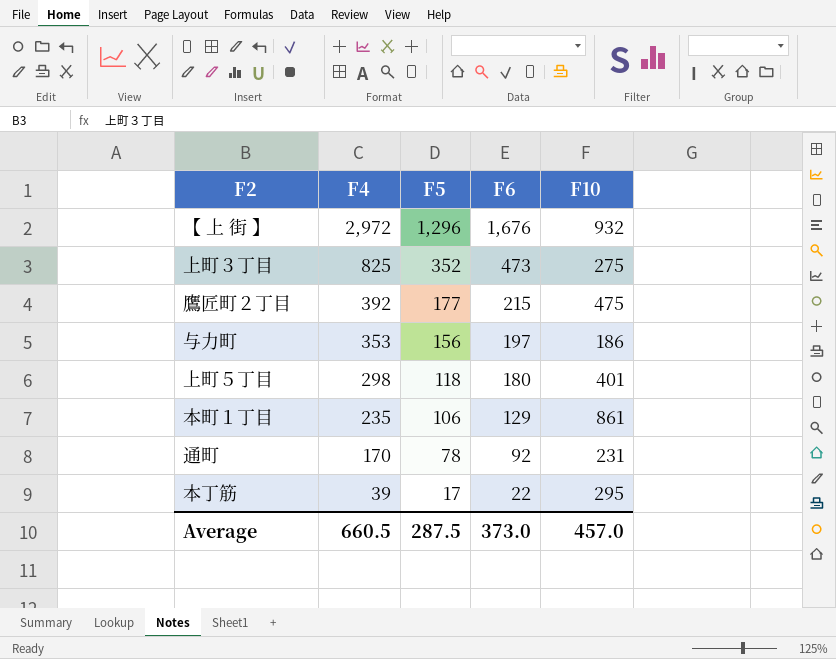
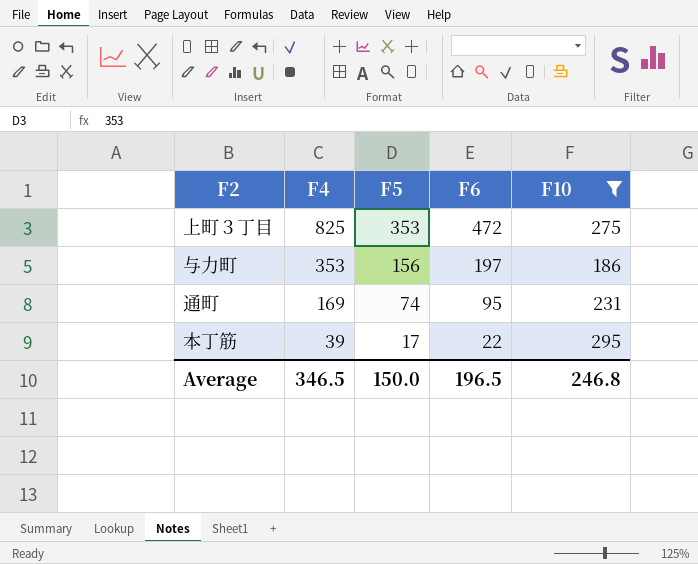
filter: none -> F10 <= 295
上町３丁目 | F5: 352 -> 353
上町３丁目 | F6: 473 -> 472
通町 | F4: 170 -> 169
通町 | F5: 78 -> 74
通町 | F6: 92 -> 95
Average | F4: 660.5 -> 346.5
Average | F5: 287.5 -> 150.0
Average | F6: 373.0 -> 196.5
Average | F10: 457.0 -> 246.8

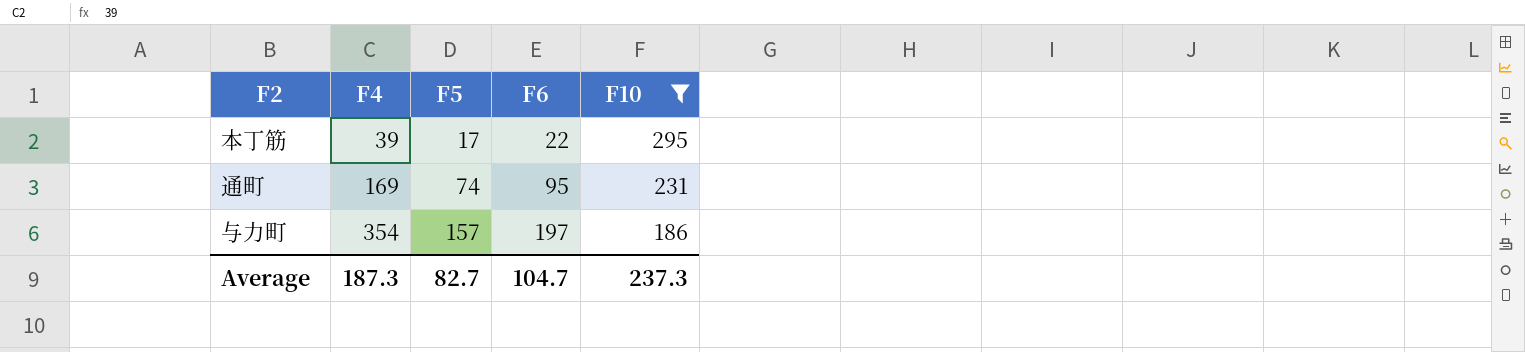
row order: F4 descending -> F4 ascending
row 上町３丁目: 825 | 353 | 472 | 275 -> none
与力町 | F4: 353 -> 354
与力町 | F5: 156 -> 157
Average | F4: 346.5 -> 187.3
Average | F5: 150.0 -> 82.7
Average | F6: 196.5 -> 104.7
Average | F10: 246.8 -> 237.3

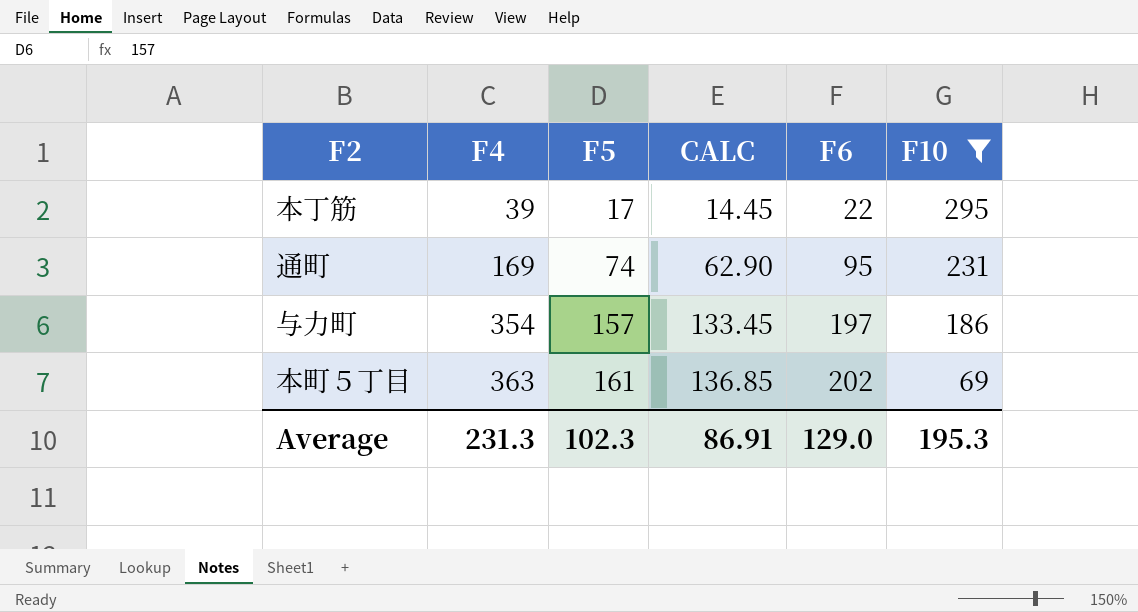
column CALC | formula: none -> [F5] * 0.85
row 本町５丁目: none -> 363 | 161 | 136.85 | 202 | 69
Average | F4: 187.3 -> 231.3
Average | F5: 82.7 -> 102.3
Average | F6: 104.7 -> 129.0
Average | F10: 237.3 -> 195.3

